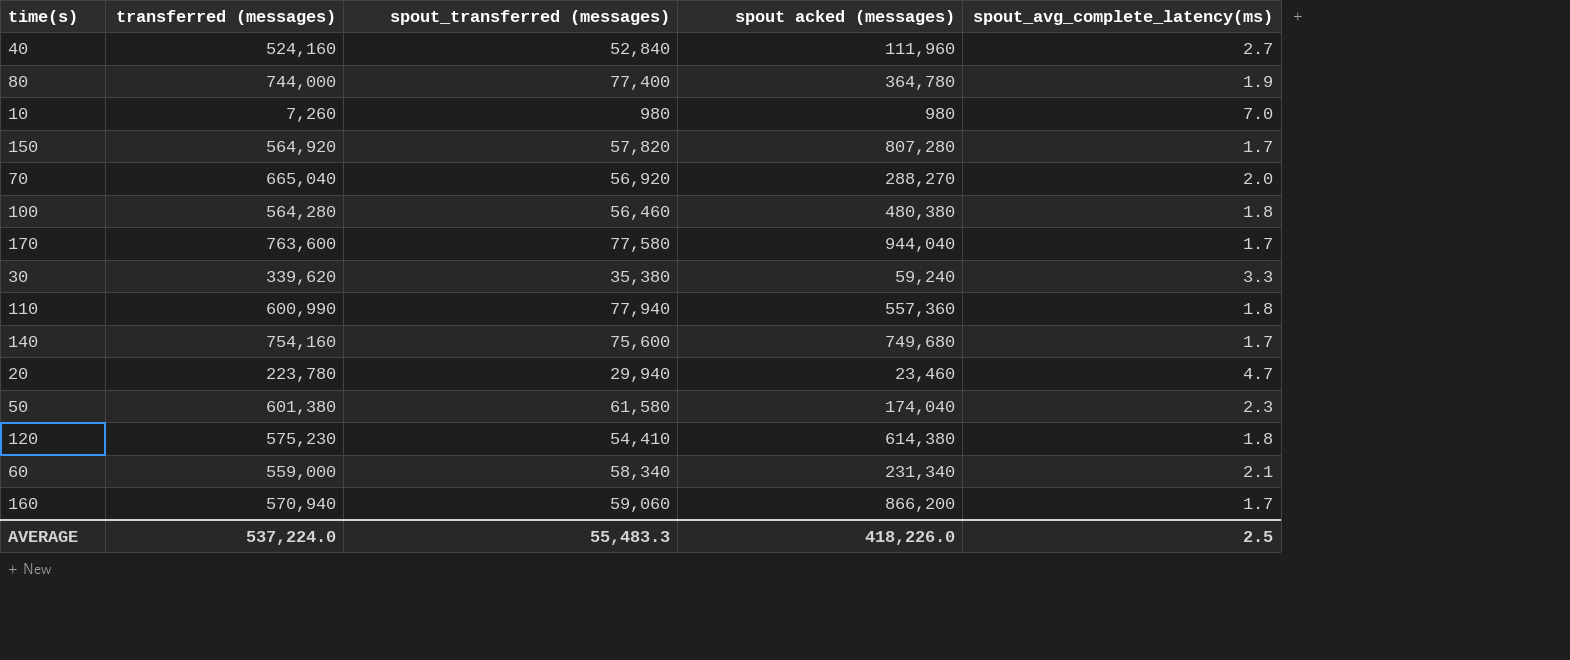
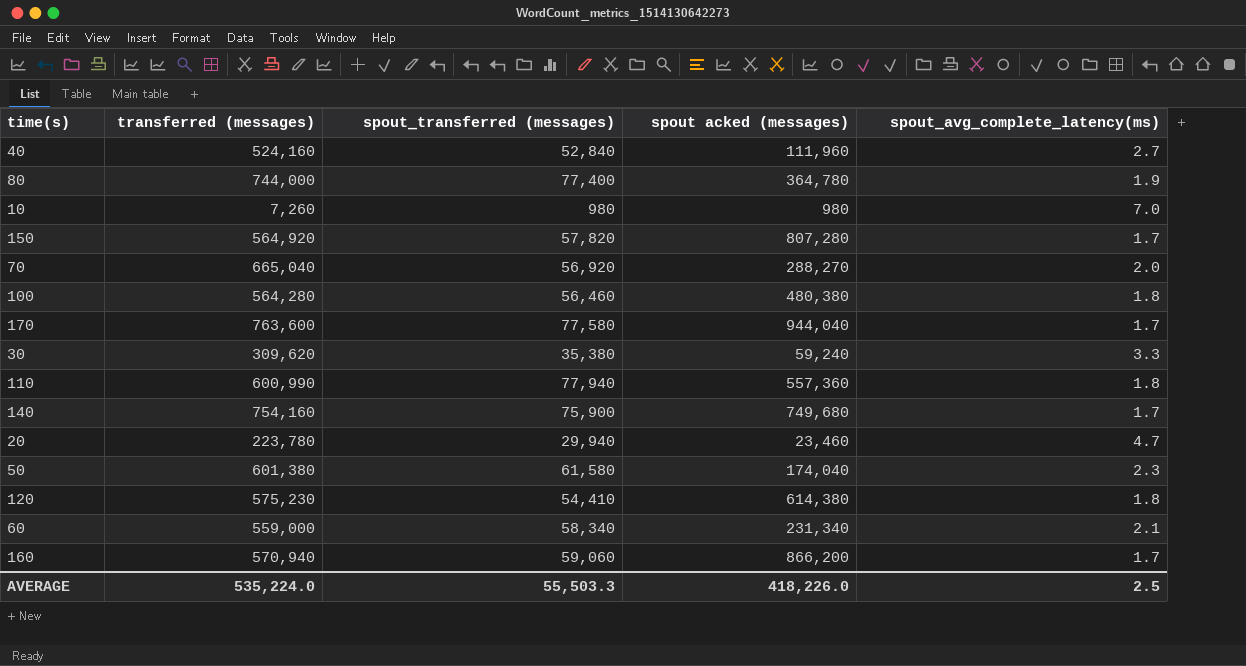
30 | transferred (messages): 339,620 -> 309,620
140 | spout_transferred (messages): 75,600 -> 75,900
AVERAGE | transferred (messages): 537,224.0 -> 535,224.0
AVERAGE | spout_transferred (messages): 55,483.3 -> 55,503.3

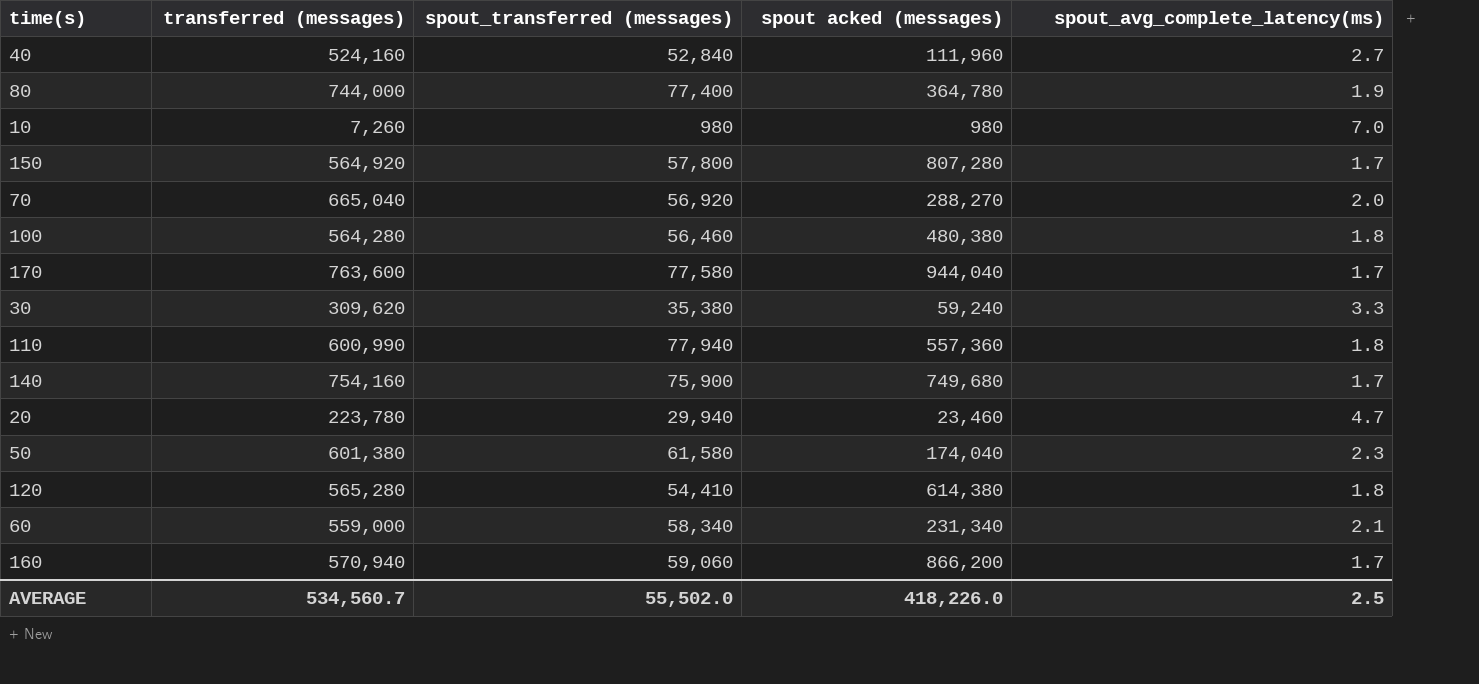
150 | spout_transferred (messages): 57,820 -> 57,800
120 | transferred (messages): 575,230 -> 565,280
AVERAGE | transferred (messages): 535,224.0 -> 534,560.7
AVERAGE | spout_transferred (messages): 55,503.3 -> 55,502.0

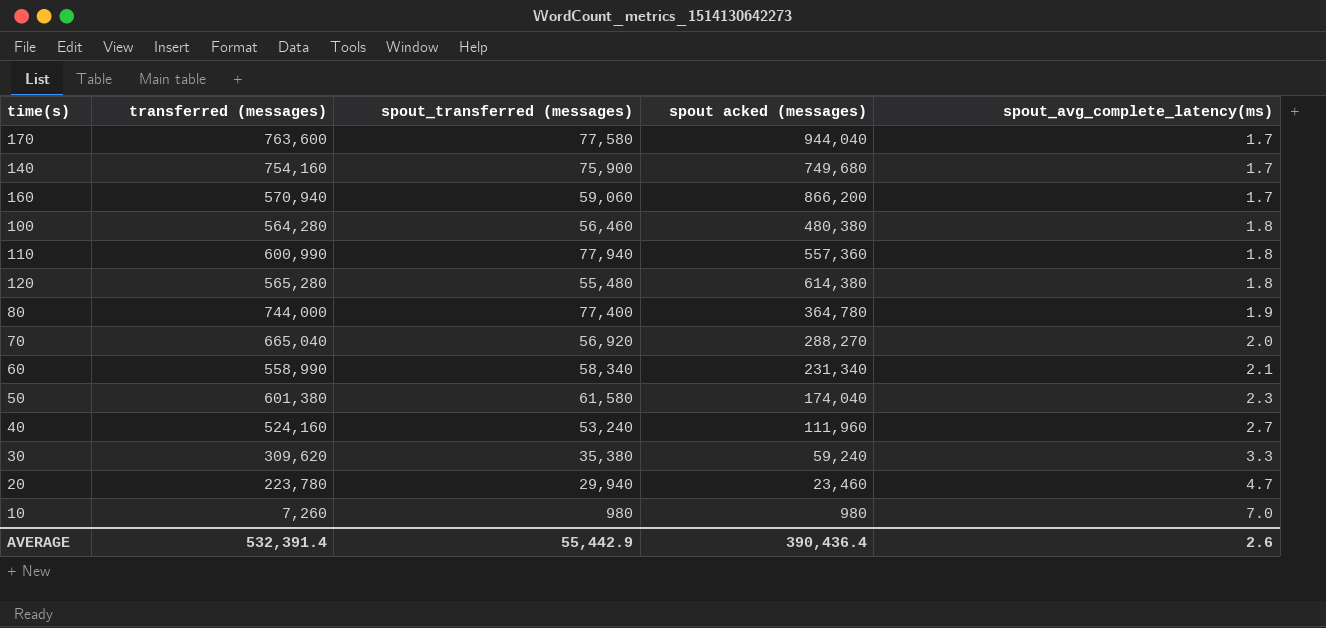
row order: none -> spout_avg_complete_latency(ms) ascending
row 150: 564,920 | 57,800 | 807,280 | 1.7 -> none
120 | spout_transferred (messages): 54,410 -> 55,480
60 | transferred (messages): 559,000 -> 558,990
40 | spout_transferred (messages): 52,840 -> 53,240
AVERAGE | transferred (messages): 534,560.7 -> 532,391.4
AVERAGE | spout_transferred (messages): 55,502.0 -> 55,442.9
AVERAGE | spout acked (messages): 418,226.0 -> 390,436.4
AVERAGE | spout_avg_complete_latency(ms): 2.5 -> 2.6

